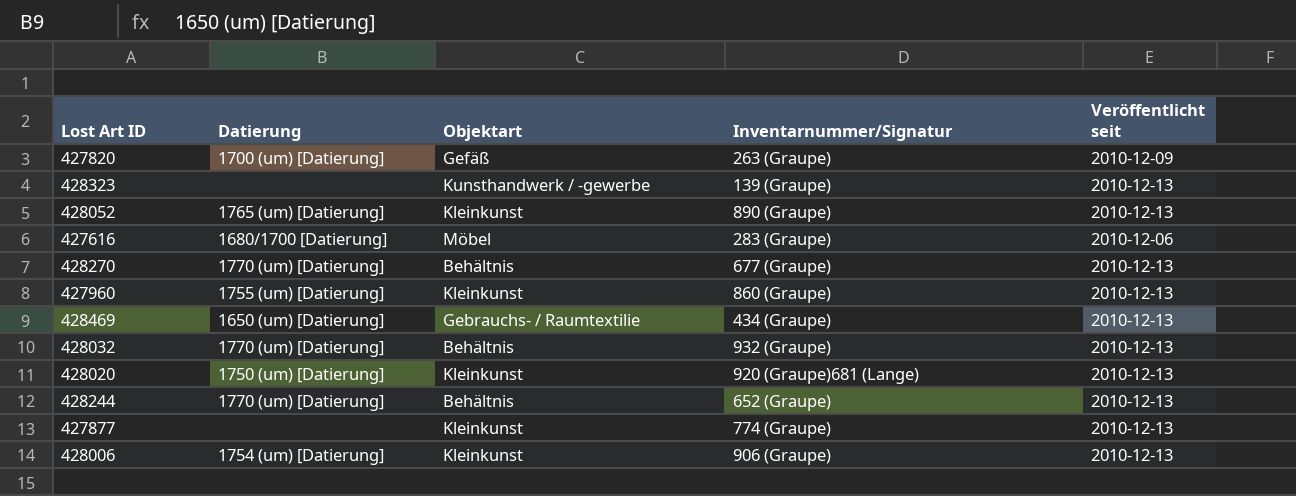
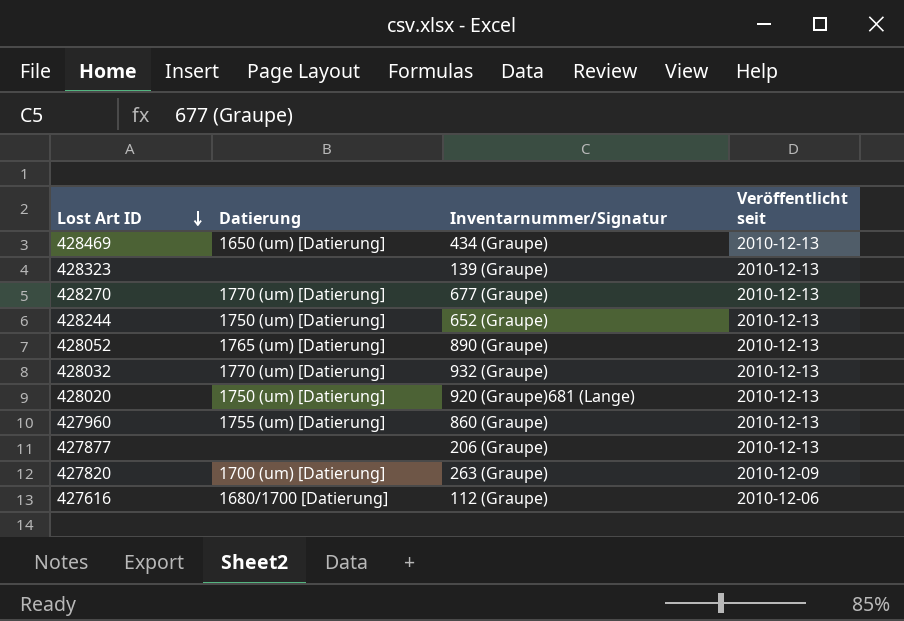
row order: none -> Lost Art ID descending
column Objektart | position: 3 -> none
row 428006: 1754 (um) [Datierung] | Kleinkunst | 906 (Graupe) | 2010-12-13 -> none
428244 | Datierung: 1770 (um) [Datierung] -> 1750 (um) [Datierung]
427877 | Inventarnummer/Signatur: 774 (Graupe) -> 206 (Graupe)
427616 | Inventarnummer/Signatur: 283 (Graupe) -> 112 (Graupe)

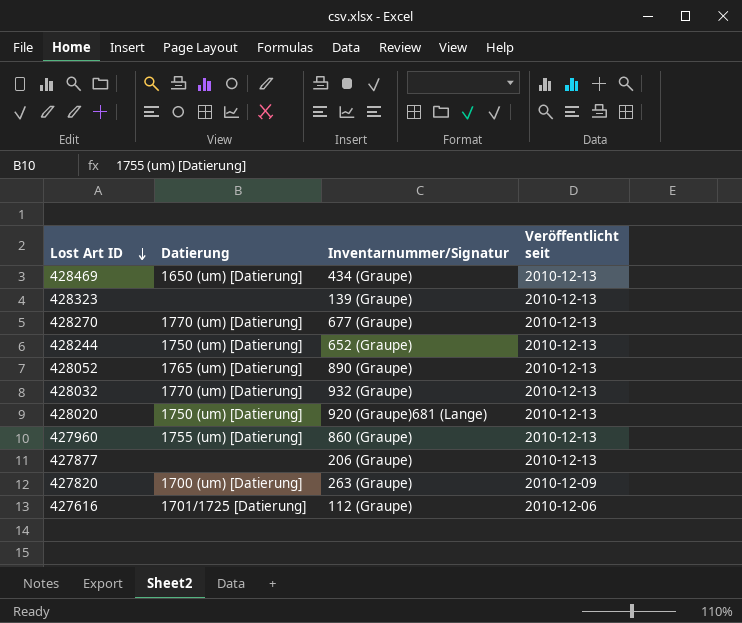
427616 | Datierung: 1680/1700 [Datierung] -> 1701/1725 [Datierung]

